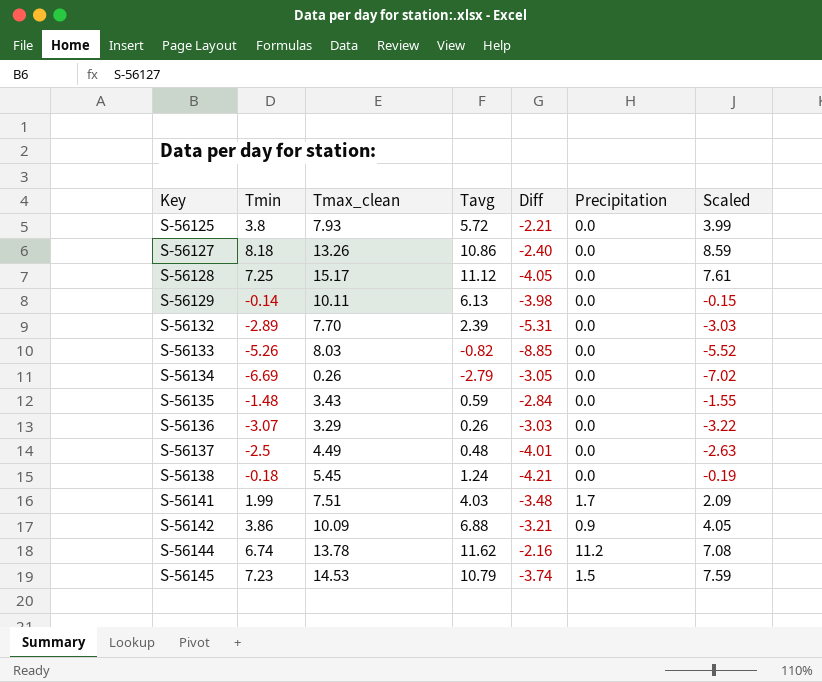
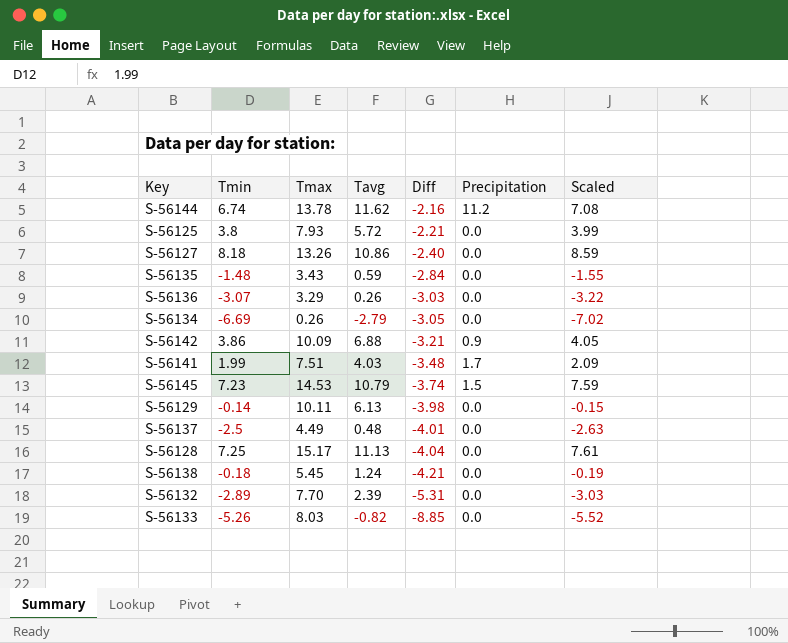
row order: Key ascending -> Diff descending
column name: Tmax_clean -> Tmax
S-56128 | Tavg: 11.12 -> 11.13
S-56128 | Diff: -4.05 -> -4.04

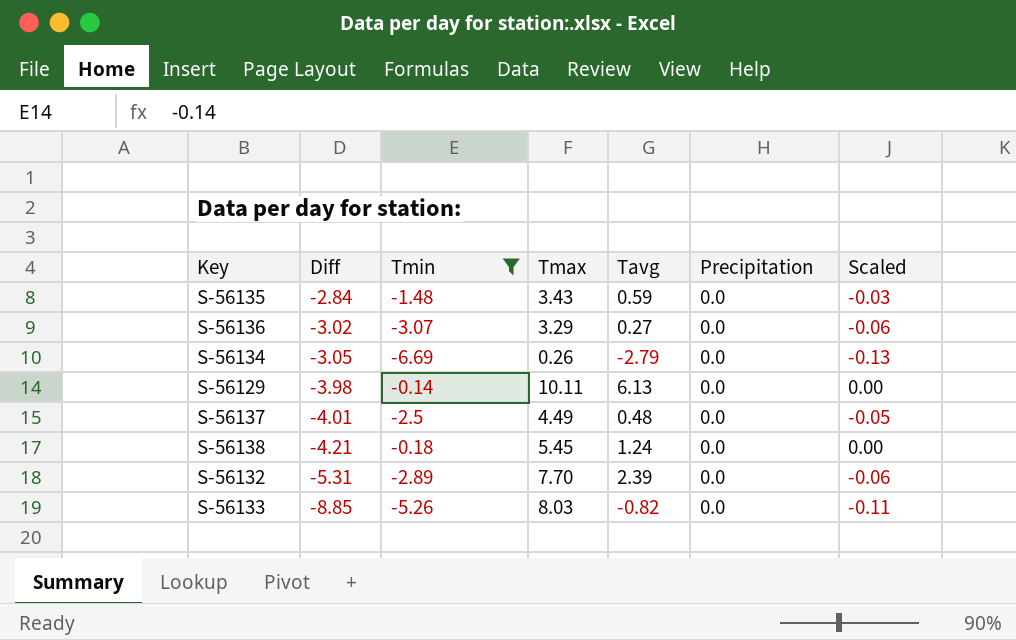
filter: none -> Tmin <= -0.14
column Diff | position: 5 -> 2
column Scaled | formula: [Tmin] * 1.05 -> [Tmin] * 0.02
S-56136 | Diff: -3.03 -> -3.02
S-56136 | Tavg: 0.26 -> 0.27

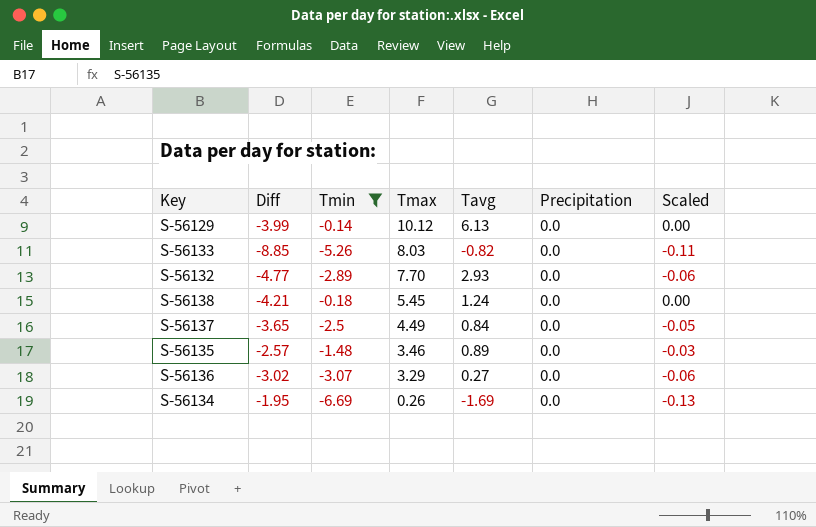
row order: Diff descending -> Tmax descending
S-56129 | Diff: -3.98 -> -3.99
S-56129 | Tmax: 10.11 -> 10.12
S-56132 | Diff: -5.31 -> -4.77
S-56132 | Tavg: 2.39 -> 2.93
S-56137 | Diff: -4.01 -> -3.65
S-56137 | Tavg: 0.48 -> 0.84
S-56135 | Diff: -2.84 -> -2.57
S-56135 | Tmax: 3.43 -> 3.46
S-56135 | Tavg: 0.59 -> 0.89
S-56134 | Diff: -3.05 -> -1.95
S-56134 | Tavg: -2.79 -> -1.69

